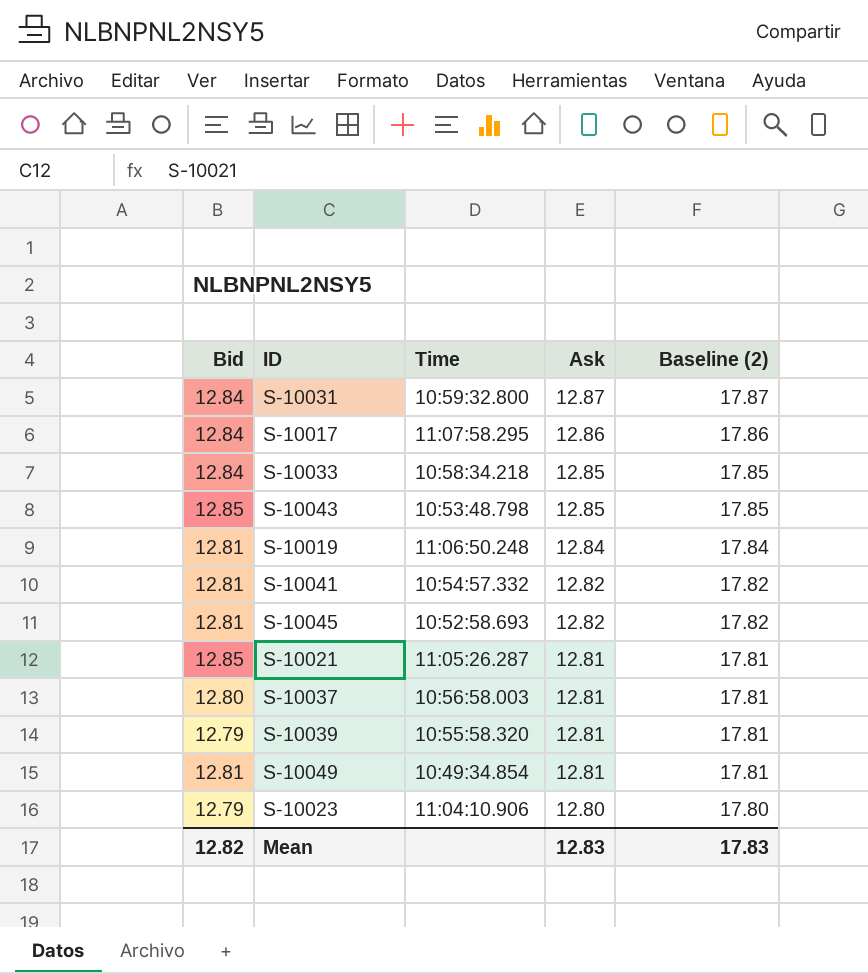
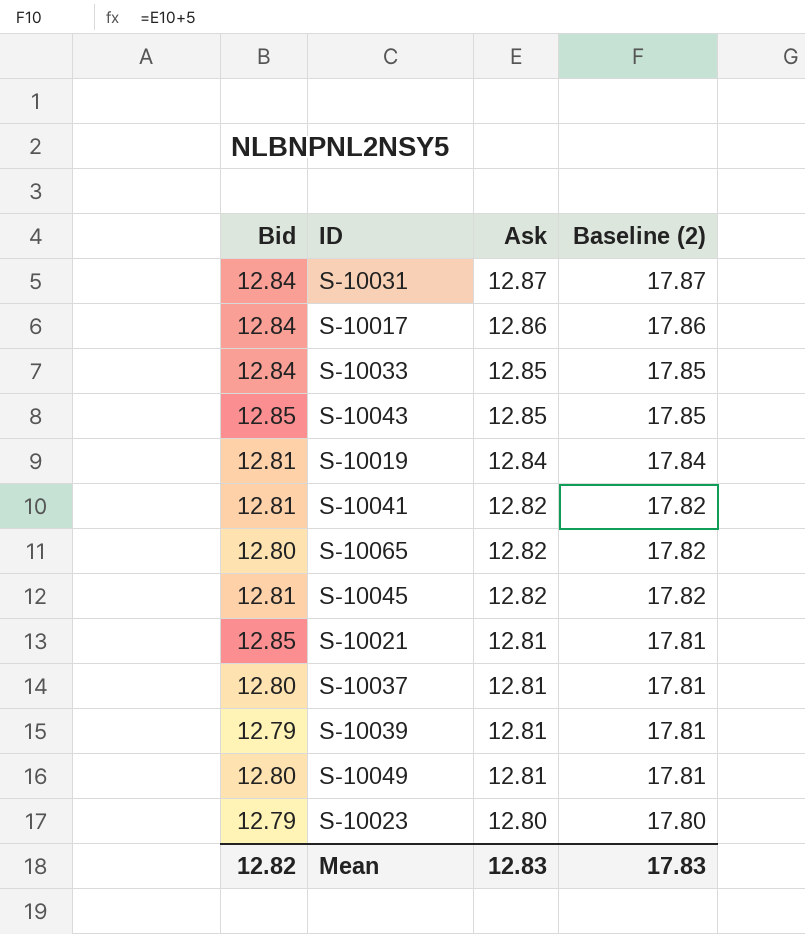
column Time | position: 3 -> none
row S-10065: none -> 12.80 | 12.82 | 17.82
S-10049 | Bid: 12.81 -> 12.80

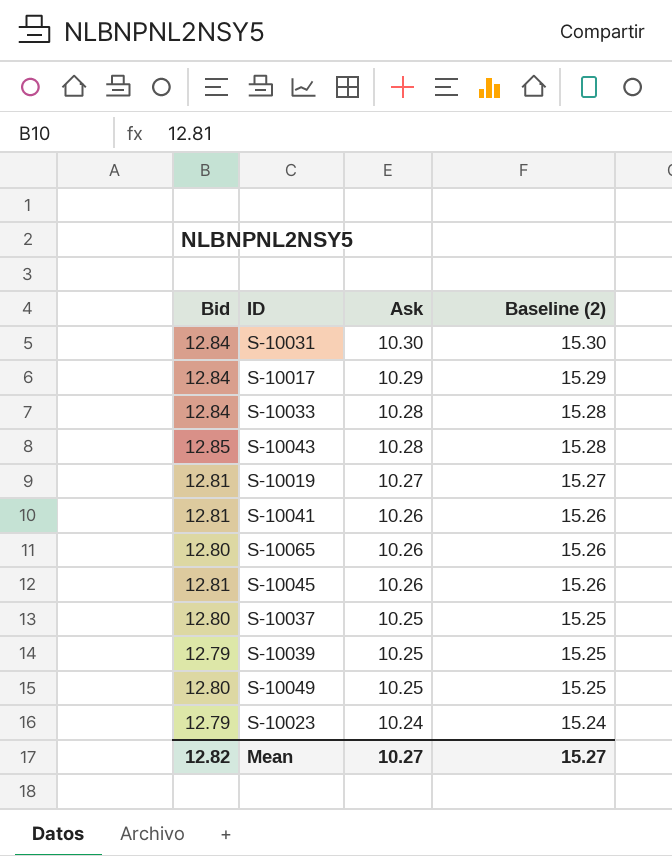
row S-10021: 12.85 | 12.81 | 17.81 -> none
S-10031 | Ask: 12.87 -> 10.30
S-10031 | Baseline (2): 17.87 -> 15.30
S-10017 | Ask: 12.86 -> 10.29
S-10017 | Baseline (2): 17.86 -> 15.29
S-10033 | Ask: 12.85 -> 10.28
S-10033 | Baseline (2): 17.85 -> 15.28
S-10043 | Ask: 12.85 -> 10.28
S-10043 | Baseline (2): 17.85 -> 15.28
S-10019 | Ask: 12.84 -> 10.27
S-10019 | Baseline (2): 17.84 -> 15.27
S-10041 | Ask: 12.82 -> 10.26
S-10041 | Baseline (2): 17.82 -> 15.26
S-10065 | Ask: 12.82 -> 10.26
S-10065 | Baseline (2): 17.82 -> 15.26
S-10045 | Ask: 12.82 -> 10.26
S-10045 | Baseline (2): 17.82 -> 15.26
S-10037 | Ask: 12.81 -> 10.25
S-10037 | Baseline (2): 17.81 -> 15.25
S-10039 | Ask: 12.81 -> 10.25
S-10039 | Baseline (2): 17.81 -> 15.25
S-10049 | Ask: 12.81 -> 10.25
S-10049 | Baseline (2): 17.81 -> 15.25
S-10023 | Ask: 12.80 -> 10.24
S-10023 | Baseline (2): 17.80 -> 15.24
Mean | Ask: 12.83 -> 10.27
Mean | Baseline (2): 17.83 -> 15.27

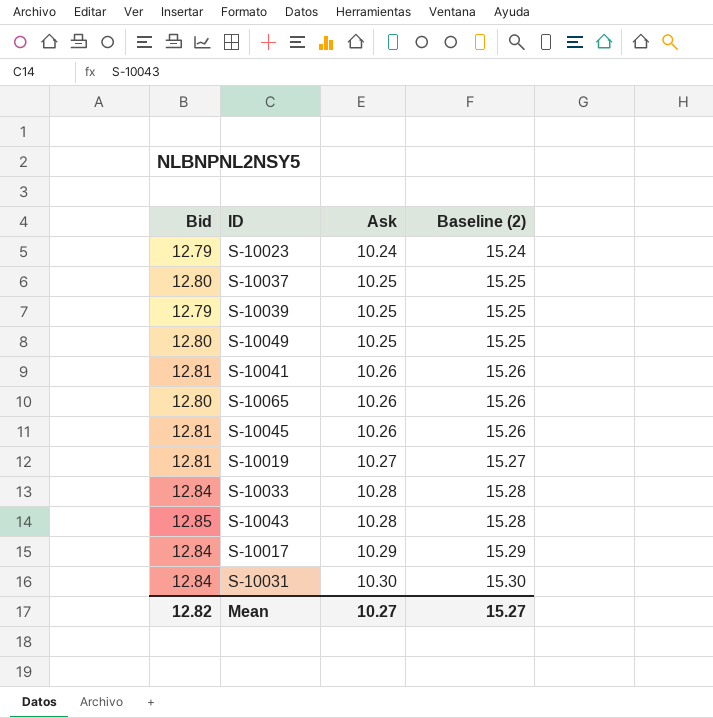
row order: Ask descending -> Ask ascending

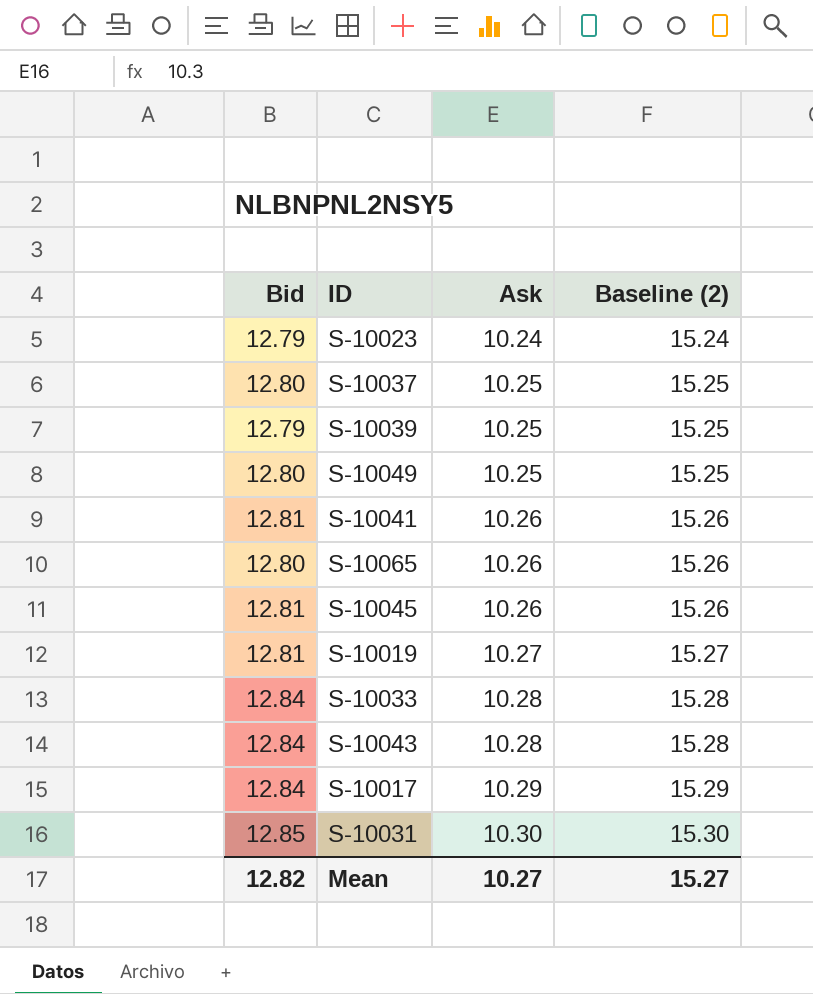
S-10043 | Bid: 12.85 -> 12.84
S-10031 | Bid: 12.84 -> 12.85

